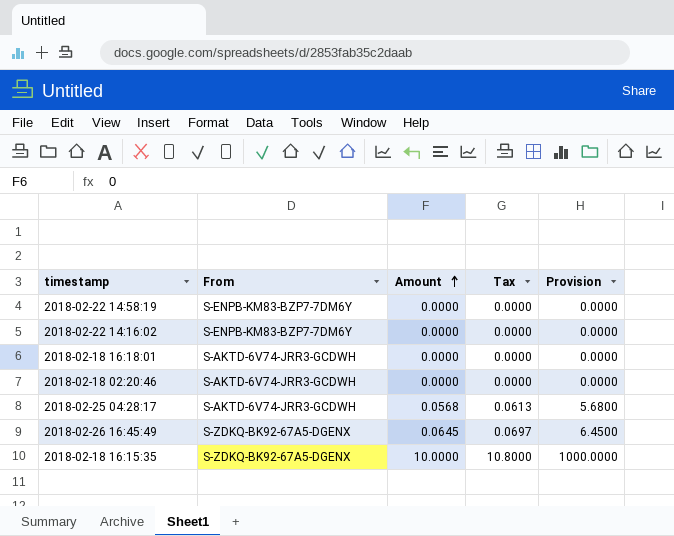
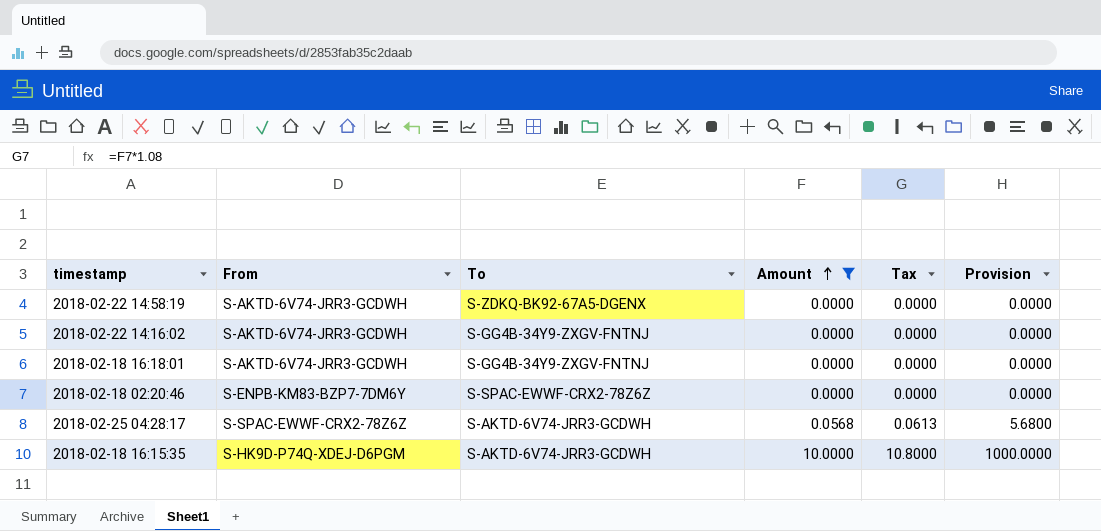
filter: none -> Amount != 0.0645
column To | position: none -> 3
2018-02-22 14:58:19 | From: S-ENPB-KM83-BZP7-7DM6Y -> S-AKTD-6V74-JRR3-GCDWH
2018-02-22 14:16:02 | From: S-ENPB-KM83-BZP7-7DM6Y -> S-AKTD-6V74-JRR3-GCDWH
2018-02-18 02:20:46 | From: S-AKTD-6V74-JRR3-GCDWH -> S-ENPB-KM83-BZP7-7DM6Y
2018-02-25 04:28:17 | From: S-AKTD-6V74-JRR3-GCDWH -> S-SPAC-EWWF-CRX2-78Z6Z
2018-02-18 16:15:35 | From: S-ZDKQ-BK92-67A5-DGENX -> S-HK9D-P74Q-XDEJ-D6PGM

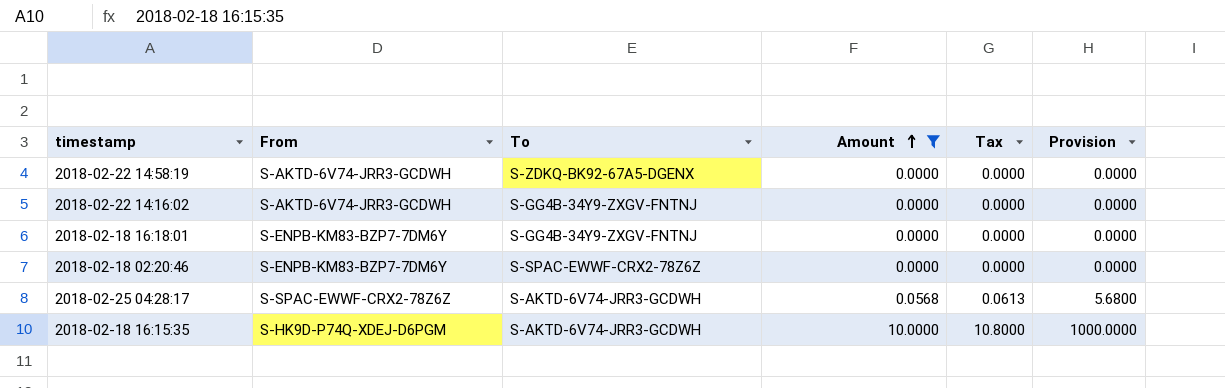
2018-02-18 16:18:01 | From: S-AKTD-6V74-JRR3-GCDWH -> S-ENPB-KM83-BZP7-7DM6Y

